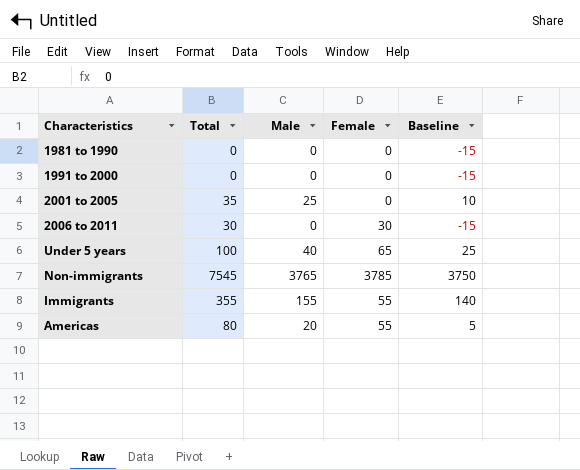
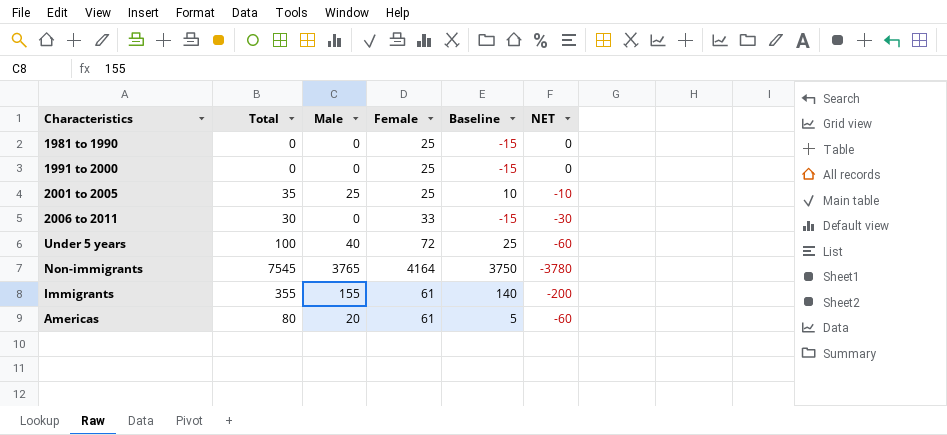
column NET | formula: none -> [Male] - [Total]
1981 to 1990 | Female: 0 -> 25
1991 to 2000 | Female: 0 -> 25
2001 to 2005 | Female: 0 -> 25
2006 to 2011 | Female: 30 -> 33
Under 5 years | Female: 65 -> 72
Non-immigrants | Female: 3785 -> 4164
Immigrants | Female: 55 -> 61
Americas | Female: 55 -> 61

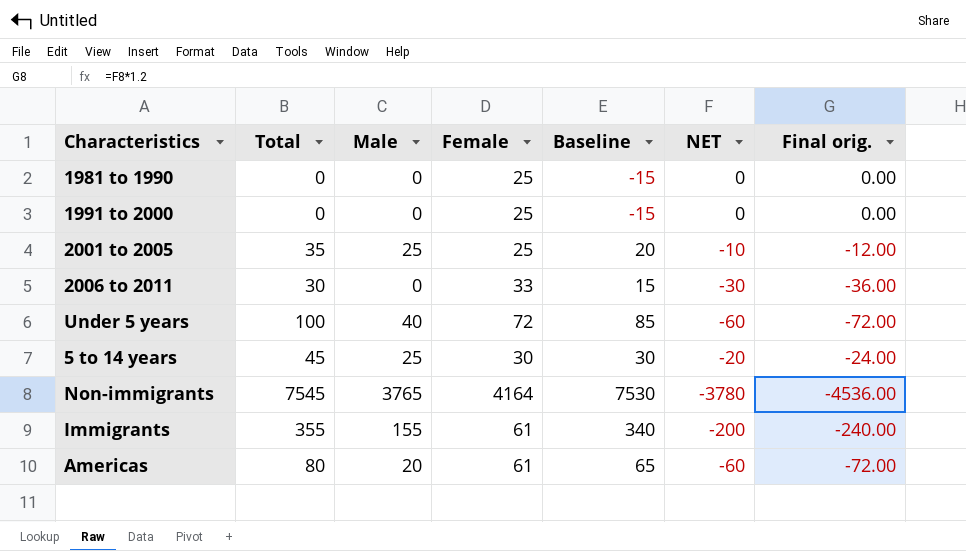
column Baseline | formula: [Male] - 15 -> [Total] - 15
column Final orig. | formula: none -> [NET] * 1.2
row 5 to 14 years: none -> 45 | 25 | 30 | 30 | -20 | -24.00

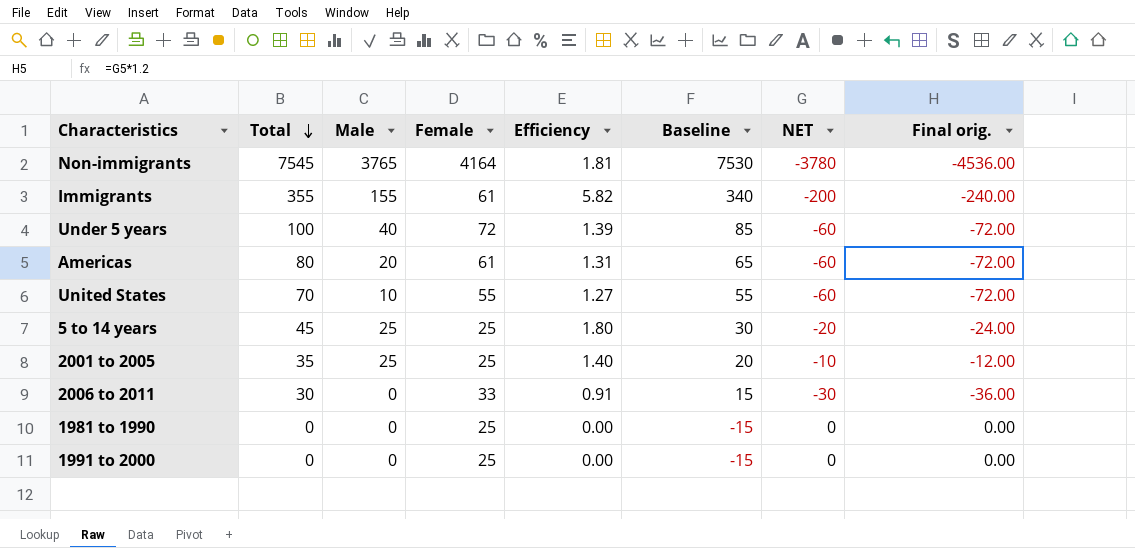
row order: none -> Total descending
column Efficiency | formula: none -> [Total] / [Female]
row United States: none -> 70 | 10 | 55 | 1.27 | 55 | -60 | -72.00
5 to 14 years | Female: 30 -> 25

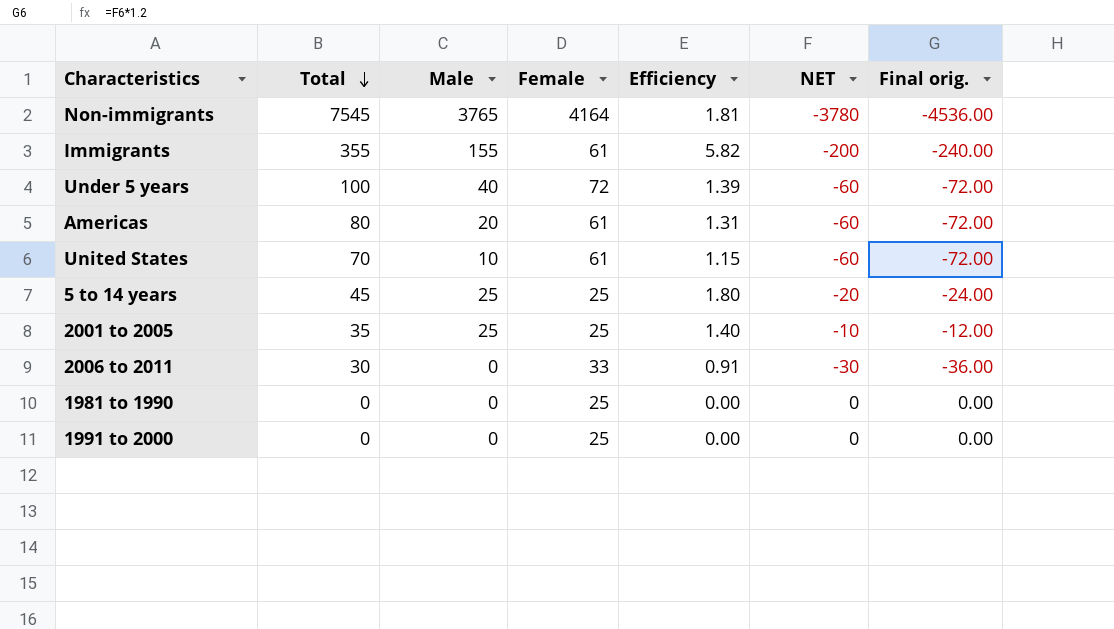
column Baseline | formula: [Total] - 15 -> none
United States | Female: 55 -> 61
United States | Efficiency: 1.27 -> 1.15

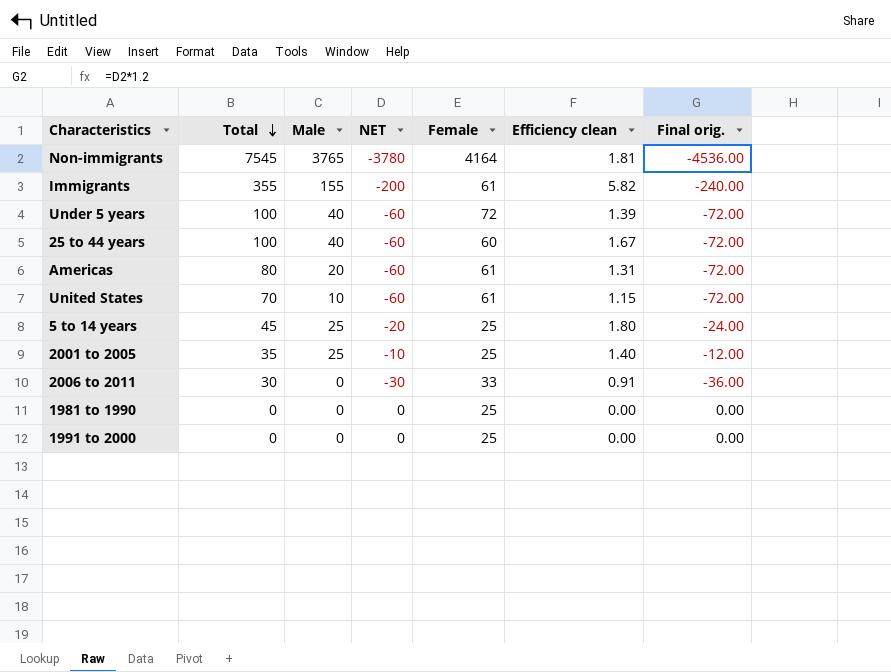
column NET | position: 6 -> 4
column name: Efficiency -> Efficiency clean
row 25 to 44 years: none -> 100 | 40 | -60 | 60 | 1.67 | -72.00

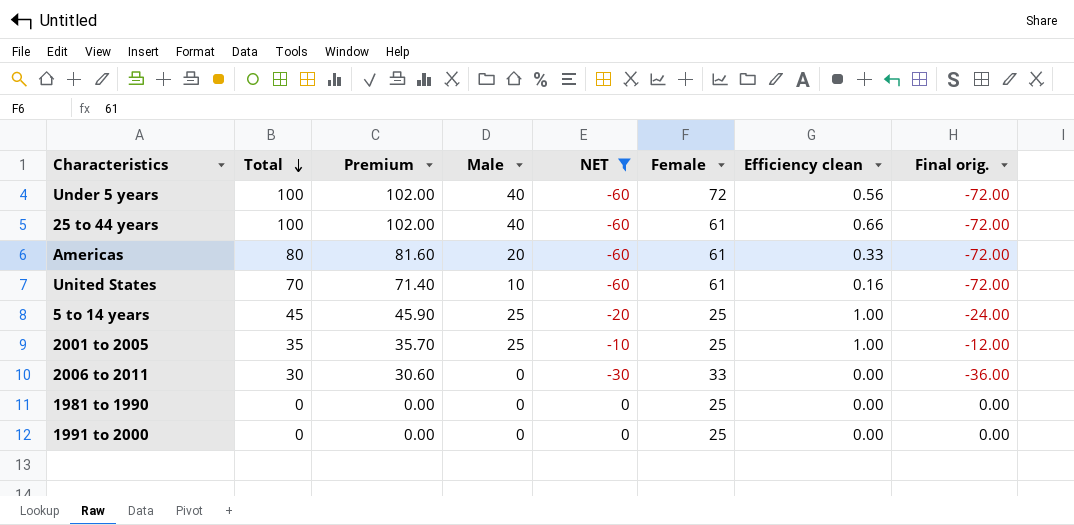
filter: none -> NET >= -60
column Premium | formula: none -> [Total] * 1.02
column Efficiency clean | formula: [Total] / [Female] -> [Male] / [Female]
25 to 44 years | Female: 60 -> 61

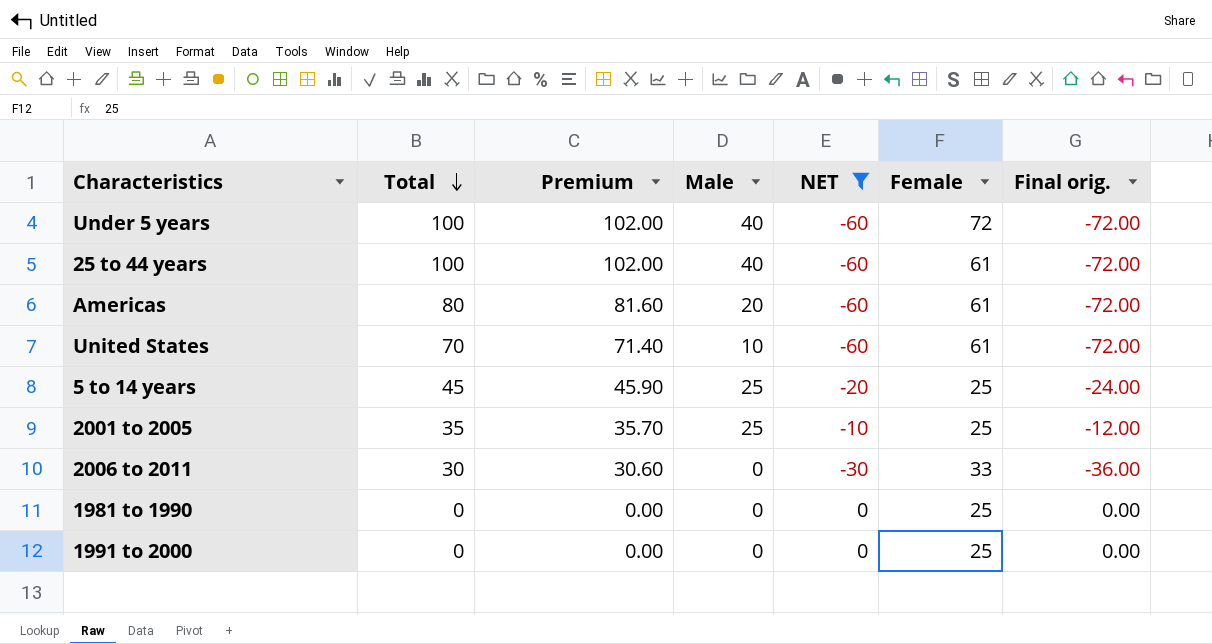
column Efficiency clean | formula: [Male] / [Female] -> none

